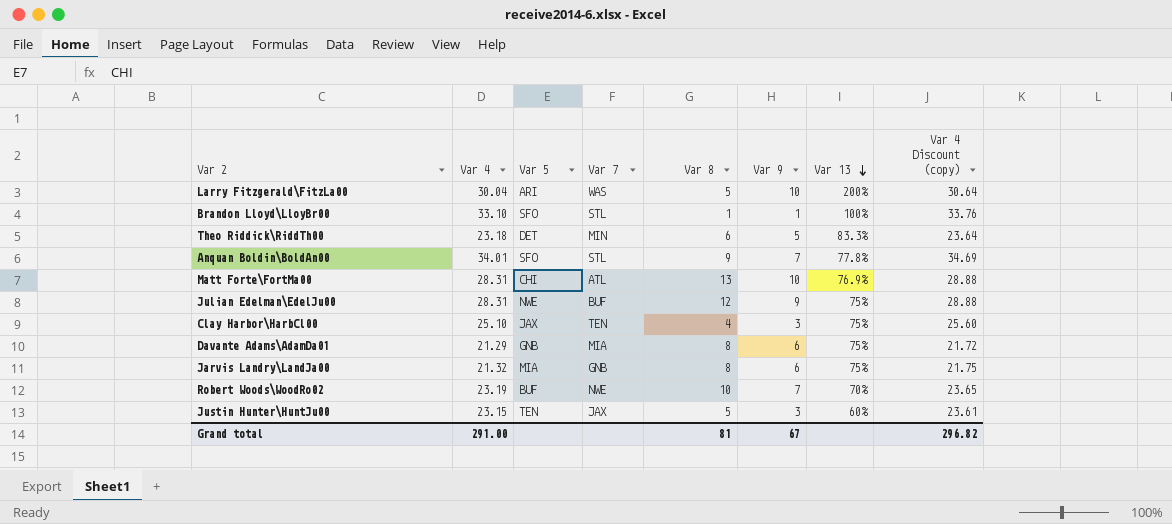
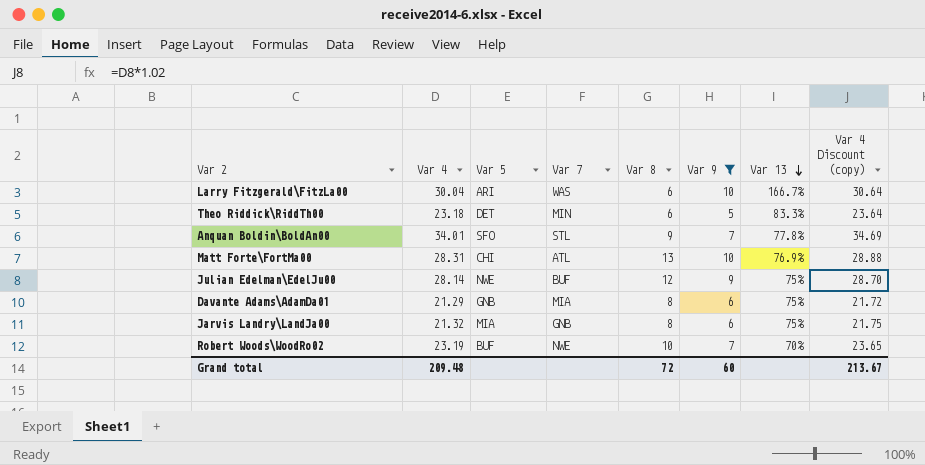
filter: none -> Var 9 >= 5
Larry Fitzgerald\FitzLa00 | Var 8: 5 -> 6
Larry Fitzgerald\FitzLa00 | Var 13: 200% -> 166.7%
Julian Edelman\EdelJu00 | Var 4: 28.31 -> 28.14
Julian Edelman\EdelJu00 | Var 4 Discount (copy): 28.88 -> 28.70
Grand total | Var 4: 291.00 -> 209.48
Grand total | Var 8: 81 -> 72
Grand total | Var 9: 67 -> 60
Grand total | Var 4 Discount (copy): 296.82 -> 213.67

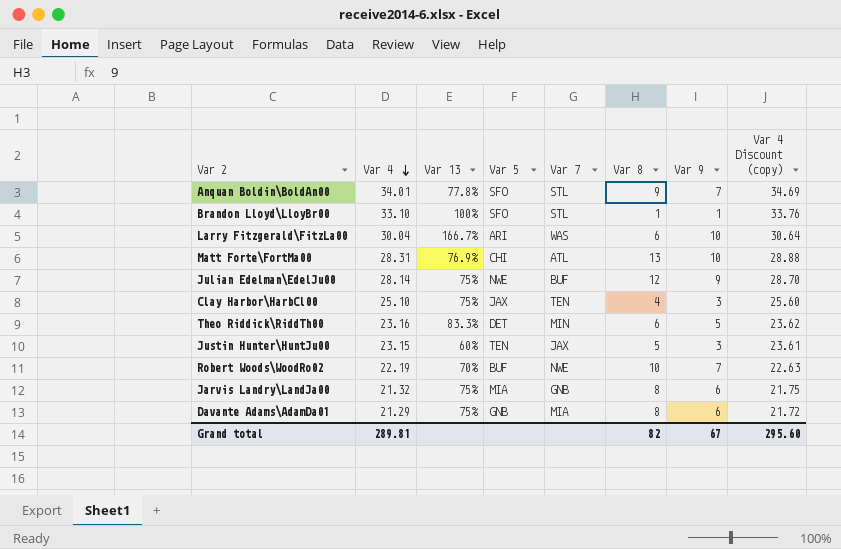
filter: Var 9 >= 5 -> none
row order: Var 13 descending -> Var 4 descending
column Var 13 | position: 7 -> 3
Theo Riddick\RiddTh00 | Var 4: 23.18 -> 23.16
Theo Riddick\RiddTh00 | Var 4 Discount (copy): 23.64 -> 23.62
Robert Woods\WoodRo02 | Var 4: 23.19 -> 22.19
Robert Woods\WoodRo02 | Var 4 Discount (copy): 23.65 -> 22.63
Grand total | Var 4: 209.48 -> 289.81
Grand total | Var 8: 72 -> 82
Grand total | Var 9: 60 -> 67
Grand total | Var 4 Discount (copy): 213.67 -> 295.60

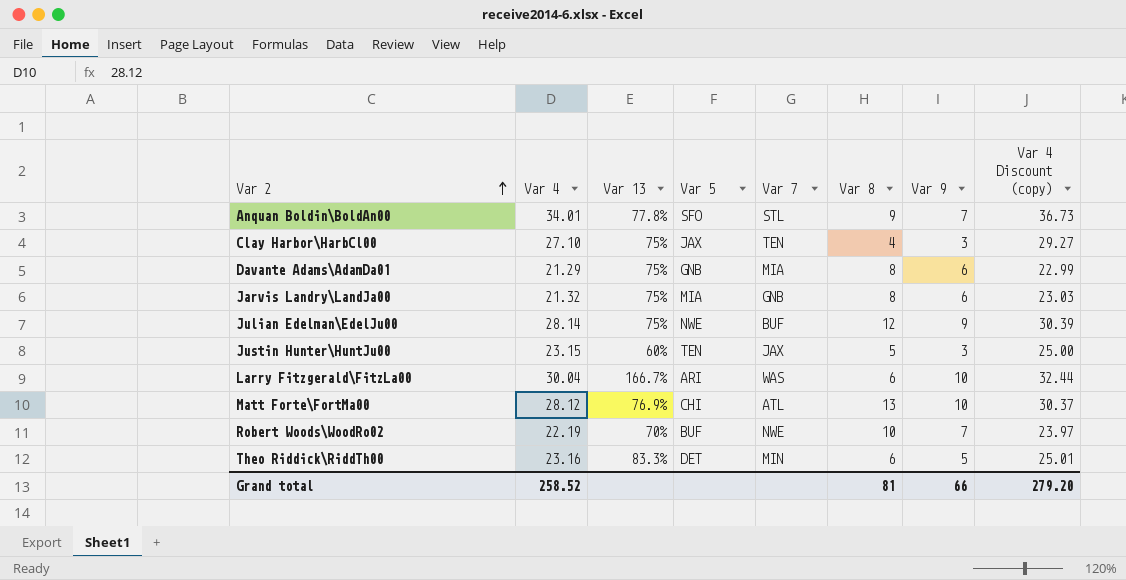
row order: Var 4 descending -> Var 2 ascending
column Var 4 Discount (copy) | formula: [Var 4] * 1.02 -> [Var 4] * 1.08
row Brandon Lloyd\LloyBr00: 33.10 | 100% | SFO | STL | 1 | 1 | 33.76 -> none
Clay Harbor\HarbCl00 | Var 4: 25.10 -> 27.10
Matt Forte\FortMa00 | Var 4: 28.31 -> 28.12
Grand total | Var 4: 289.81 -> 258.52
Grand total | Var 8: 82 -> 81
Grand total | Var 9: 67 -> 66
Grand total | Var 4 Discount (copy): 295.60 -> 279.20

